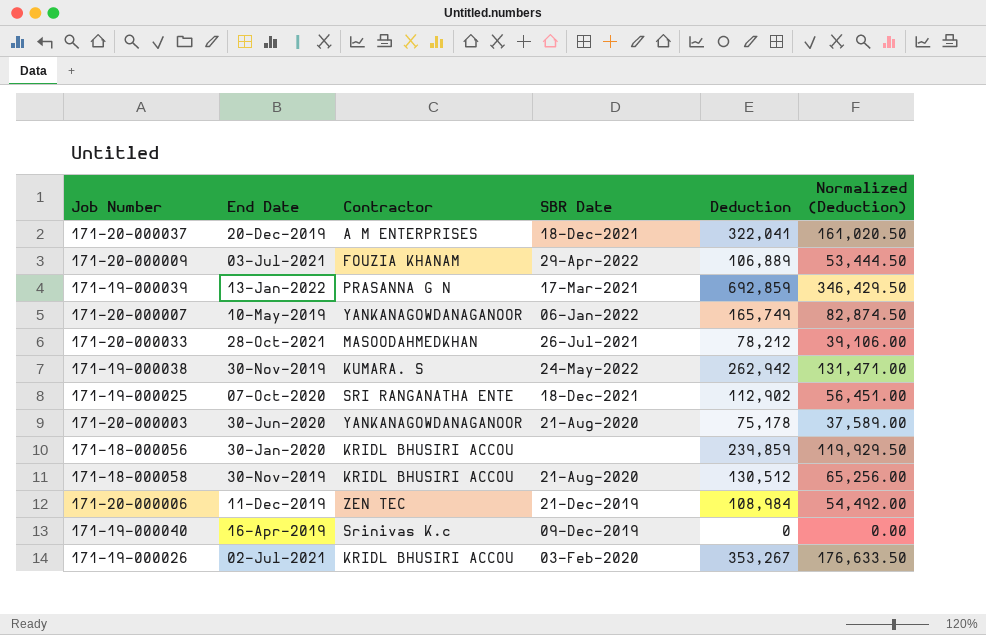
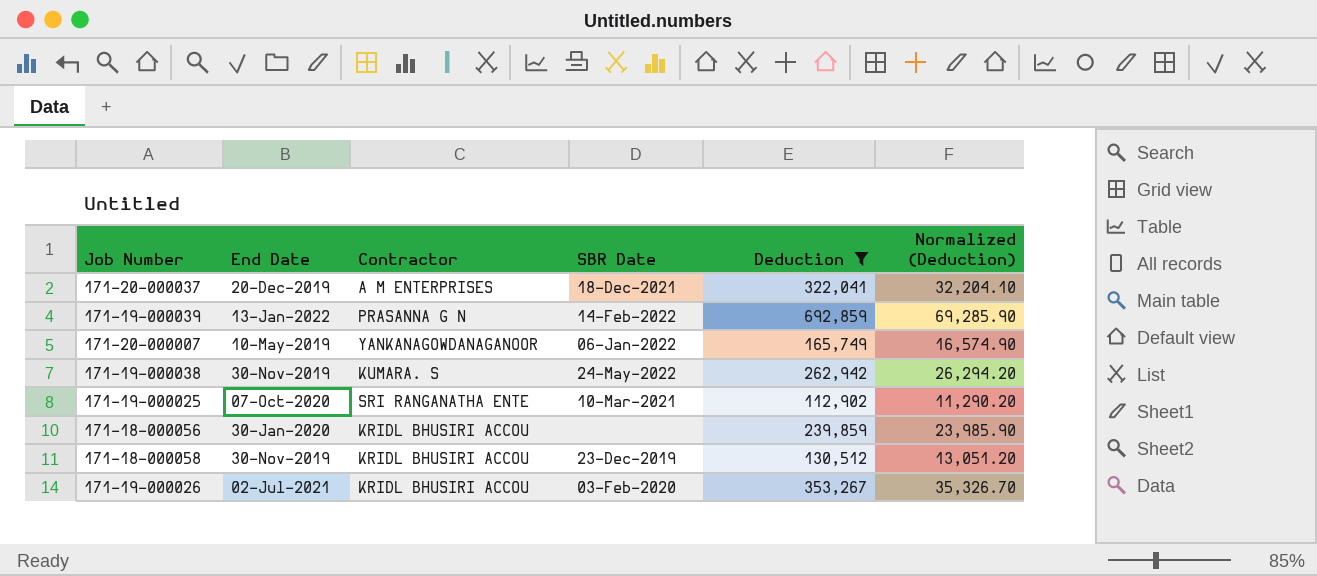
filter: none -> Deduction >= 112,902
column Normalized (Deduction) | formula: [Deduction] * 0.5 -> [Deduction] * 0.1
171-19-000039 | SBR Date: 17-Mar-2021 -> 14-Feb-2022
171-19-000025 | SBR Date: 18-Dec-2021 -> 10-Mar-2021
171-18-000058 | SBR Date: 21-Aug-2020 -> 23-Dec-2019

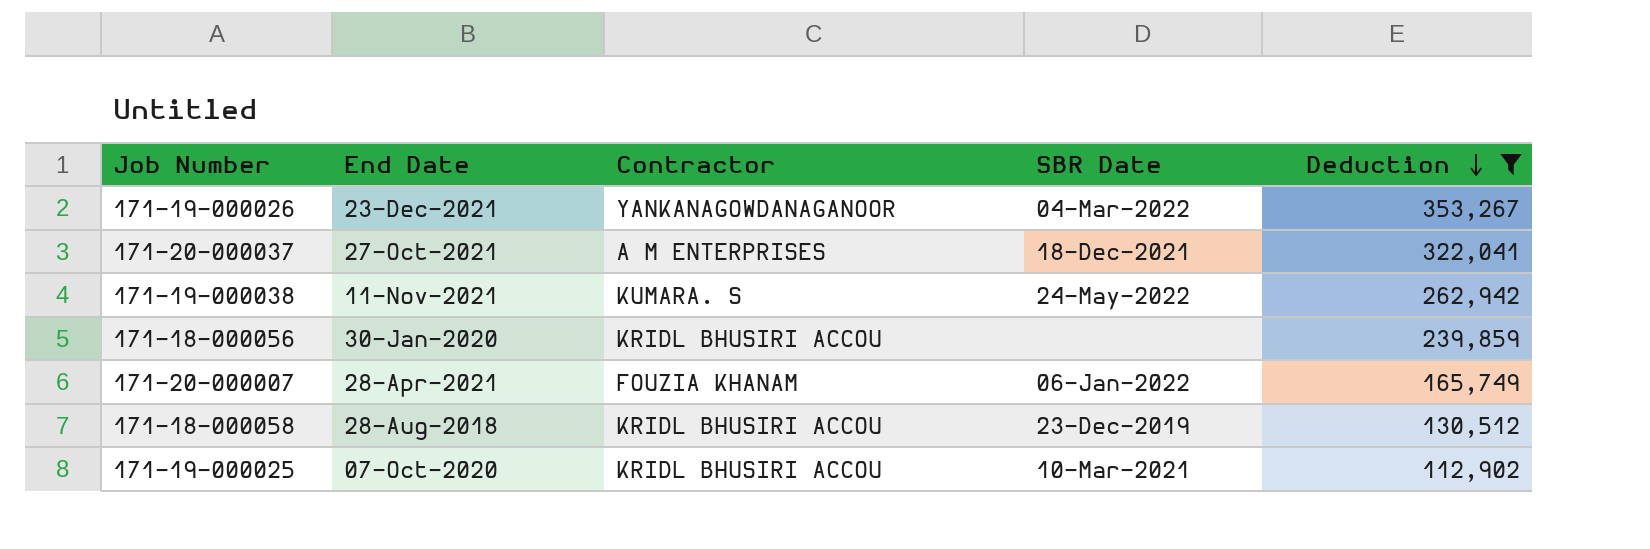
row order: none -> Deduction descending
column Normalized (Deduction) | formula: [Deduction] * 0.1 -> none
row 171-19-000039: 13-Jan-2022 | PRASANNA G N | 14-Feb-2022 | 692,859 | 69,285.90 -> none
171-19-000026 | End Date: 02-Jul-2021 -> 23-Dec-2021
171-19-000026 | Contractor: KRIDL BHUSIRI ACCOU -> YANKANAGOWDANAGANOOR
171-19-000026 | SBR Date: 03-Feb-2020 -> 04-Mar-2022
171-20-000037 | End Date: 20-Dec-2019 -> 27-Oct-2021
171-19-000038 | End Date: 30-Nov-2019 -> 11-Nov-2021
171-20-000007 | End Date: 10-May-2019 -> 28-Apr-2021
171-20-000007 | Contractor: YANKANAGOWDANAGANOOR -> FOUZIA KHANAM
171-18-000058 | End Date: 30-Nov-2019 -> 28-Aug-2018
171-19-000025 | Contractor: SRI RANGANATHA ENTE -> KRIDL BHUSIRI ACCOU

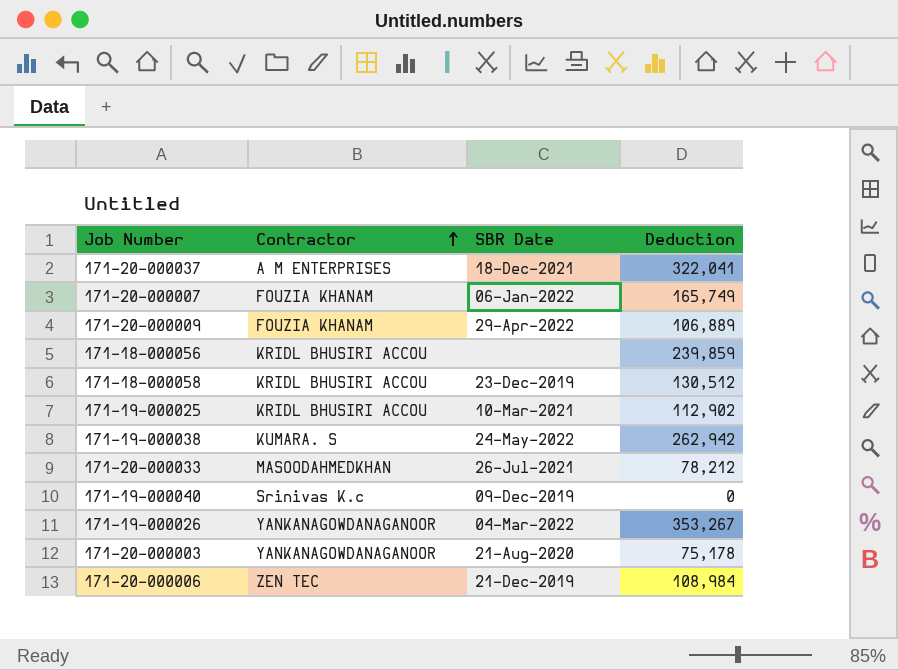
filter: Deduction >= 112,902 -> none
row order: Deduction descending -> Contractor ascending
column End Date | position: 2 -> none

